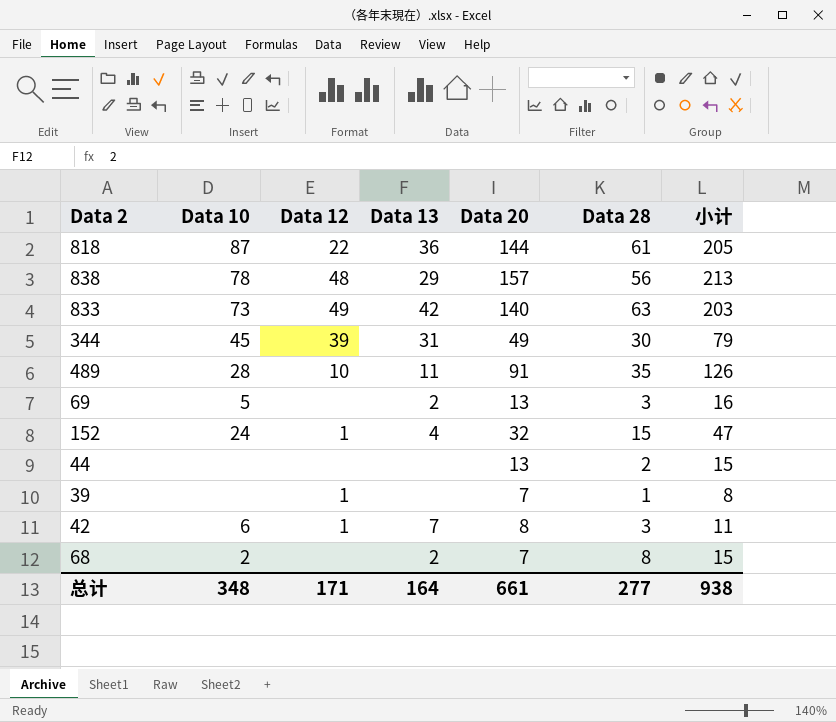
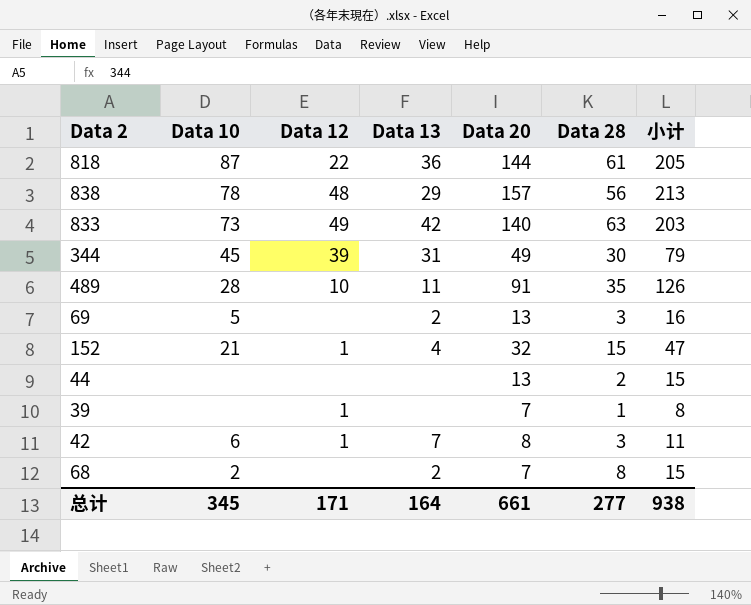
152 | Data 10: 24 -> 21
总计 | Data 10: 348 -> 345

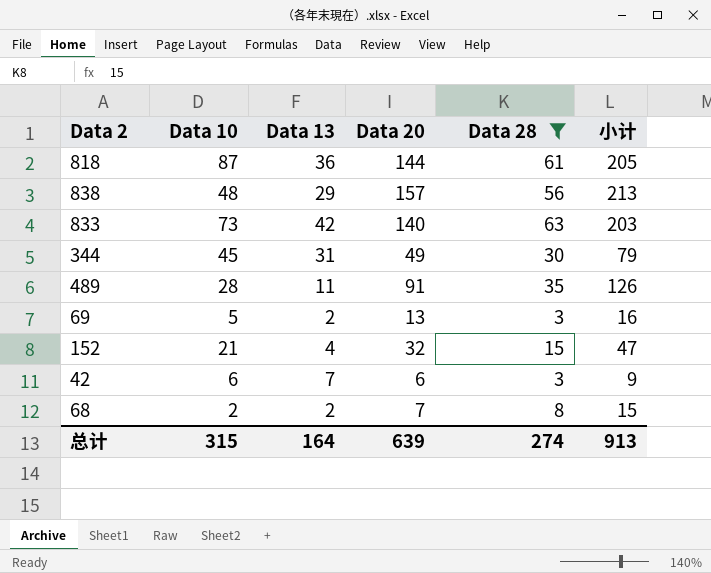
filter: none -> Data 28 >= 3
column Data 12 | position: 3 -> none
838 | Data 10: 78 -> 48
42 | Data 20: 8 -> 6
42 | 小计: 11 -> 9
总计 | Data 10: 345 -> 315
总计 | Data 20: 661 -> 639
总计 | Data 28: 277 -> 274
总计 | 小计: 938 -> 913

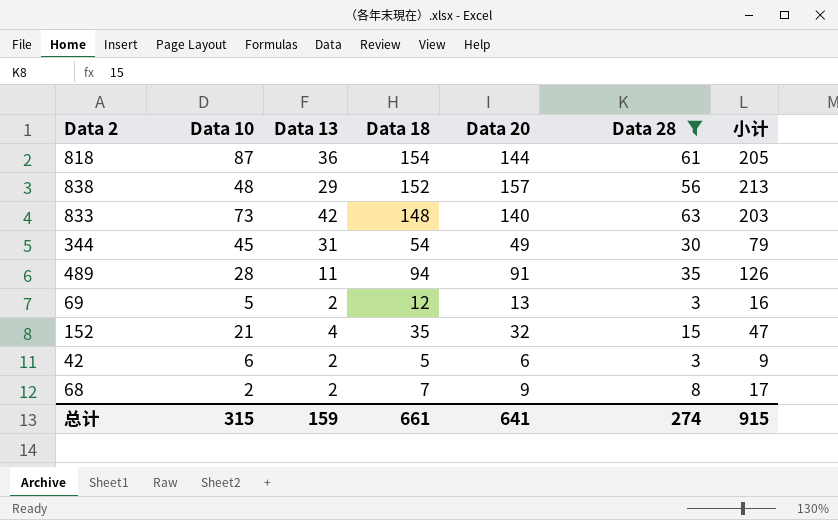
column Data 18 | position: none -> 4
42 | Data 13: 7 -> 2
68 | Data 20: 7 -> 9
68 | 小计: 15 -> 17
总计 | Data 13: 164 -> 159
总计 | Data 20: 639 -> 641
总计 | 小计: 913 -> 915

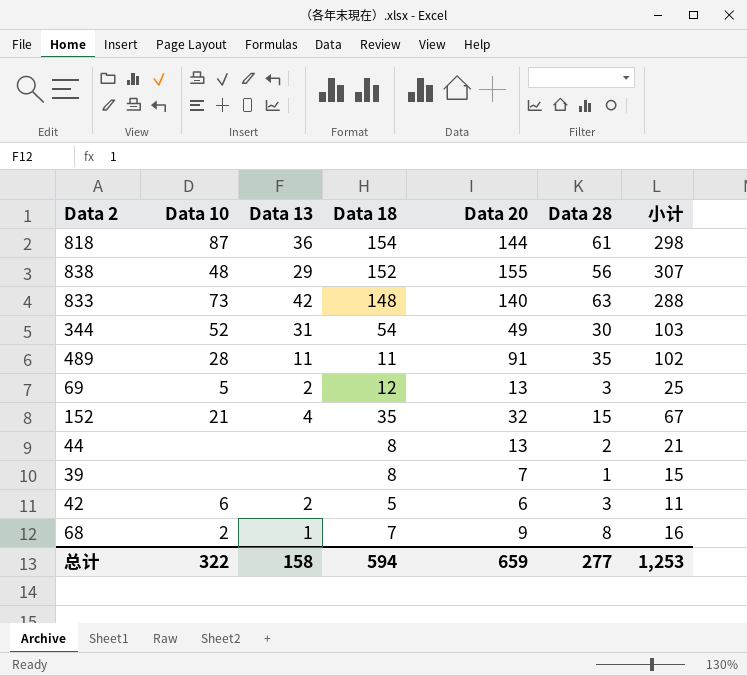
filter: Data 28 >= 3 -> none
column 小计 | formula: [Data 20] + [Data 28] -> [Data 18] + [Data 20]
838 | Data 20: 157 -> 155
344 | Data 10: 45 -> 52
489 | Data 18: 94 -> 11
68 | Data 13: 2 -> 1
总计 | Data 10: 315 -> 322
总计 | Data 13: 159 -> 158
总计 | Data 18: 661 -> 594
总计 | Data 20: 641 -> 659
总计 | Data 28: 274 -> 277
总计 | 小计: 915 -> 1,253

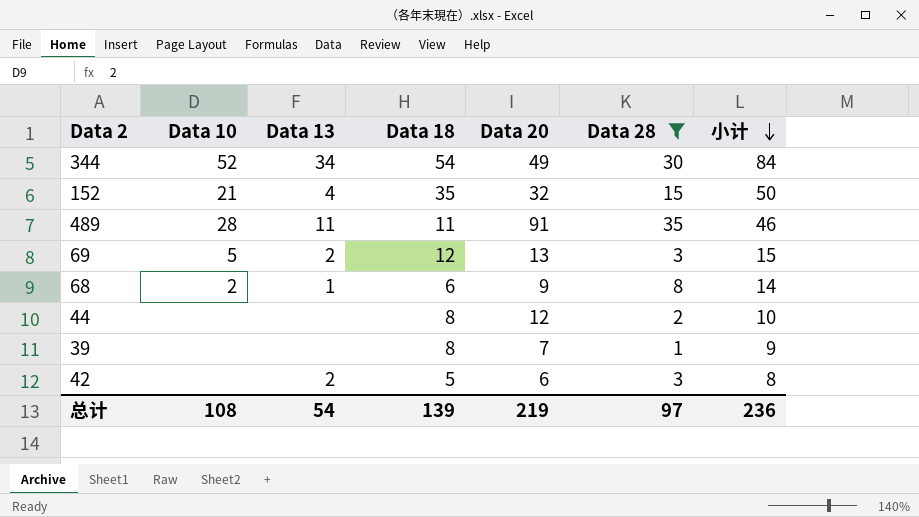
filter: none -> Data 28 <= 35
row order: none -> 小计 descending
column 小计 | formula: [Data 18] + [Data 20] -> [Data 18] + [Data 28]
344 | Data 13: 31 -> 34
68 | Data 18: 7 -> 6
44 | Data 20: 13 -> 12
42 | Data 10: 6 -> none
总计 | Data 10: 322 -> 108
总计 | Data 13: 158 -> 54
总计 | Data 18: 594 -> 139
总计 | Data 20: 659 -> 219
总计 | Data 28: 277 -> 97
总计 | 小计: 1,253 -> 236

